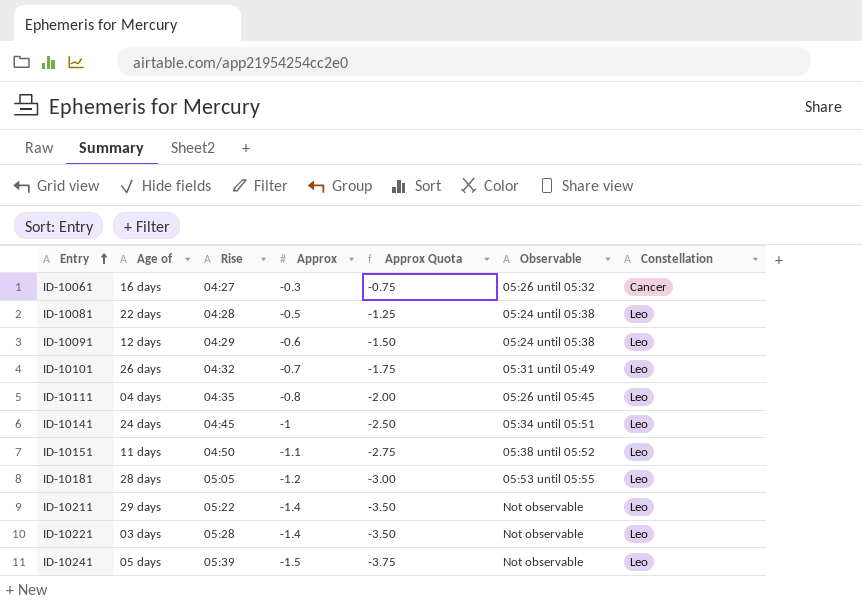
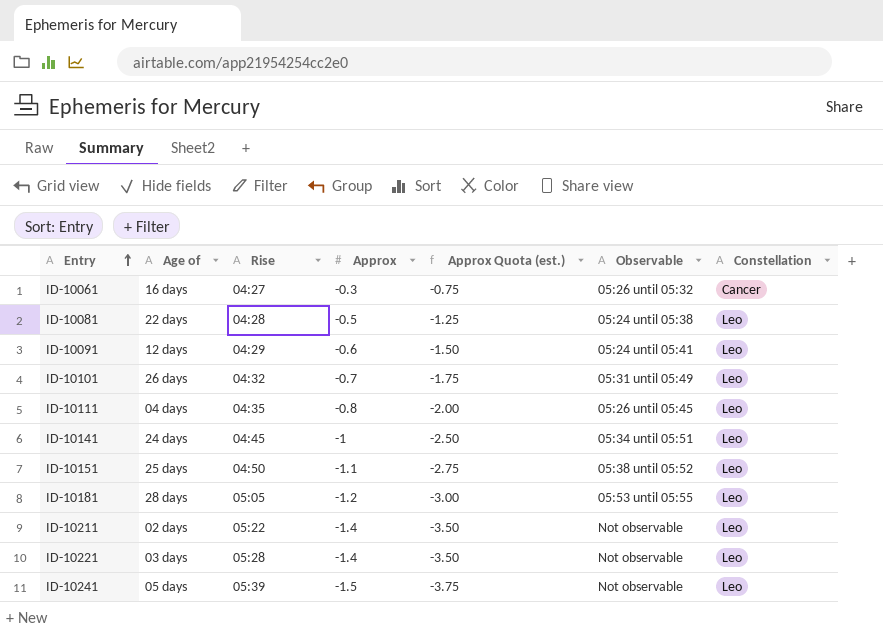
column name: Approx Quota -> Approx Quota (est.)
ID-10091 | Observable: 05:24 until 05:38 -> 05:24 until 05:41
ID-10151 | Age of: 11 days -> 25 days
ID-10211 | Age of: 29 days -> 02 days

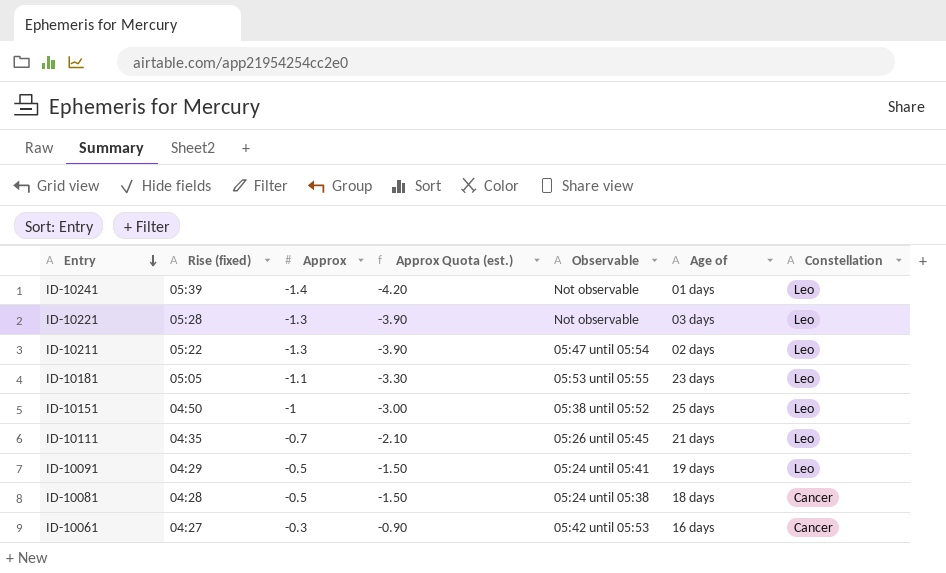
row order: Entry ascending -> Entry descending
column name: Rise -> Rise (fixed)
column Approx Quota (est.) | formula: [Approx] * 2.5 -> [Approx] * 3
column Age of | position: 2 -> 6
row ID-10101: 26 days | 04:32 | -0.7 | -1.75 | 05:31 until 05:49 | Leo -> none
row ID-10141: 24 days | 04:45 | -1 | -2.50 | 05:34 until 05:51 | Leo -> none
ID-10241 | Approx: -1.5 -> -1.4
ID-10241 | Age of: 05 days -> 01 days
ID-10221 | Approx: -1.4 -> -1.3
ID-10211 | Approx: -1.4 -> -1.3
ID-10211 | Observable: Not observable -> 05:47 until 05:54
ID-10181 | Approx: -1.2 -> -1.1
ID-10181 | Age of: 28 days -> 23 days
ID-10151 | Approx: -1.1 -> -1
ID-10111 | Approx: -0.8 -> -0.7
ID-10111 | Age of: 04 days -> 21 days
ID-10091 | Approx: -0.6 -> -0.5
ID-10091 | Age of: 12 days -> 19 days
ID-10081 | Age of: 22 days -> 18 days
ID-10081 | Constellation: Leo -> Cancer
ID-10061 | Observable: 05:26 until 05:32 -> 05:42 until 05:53

